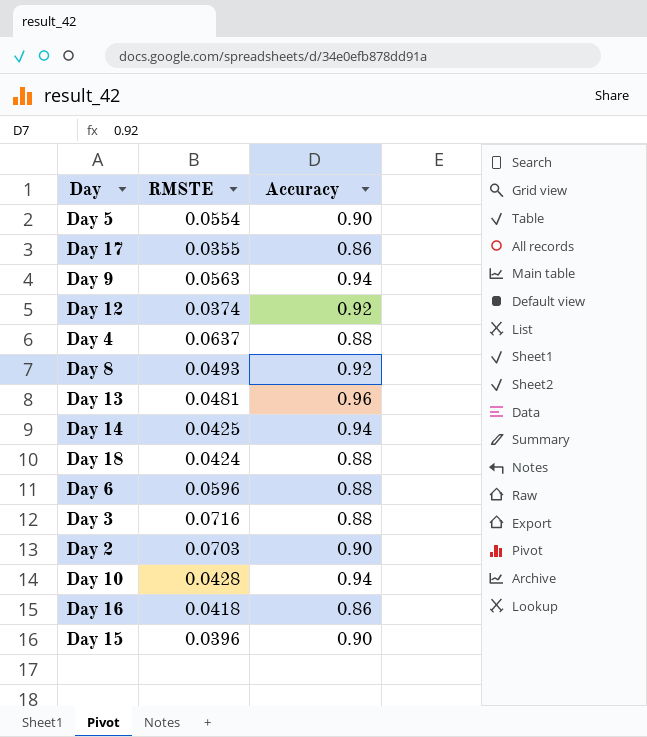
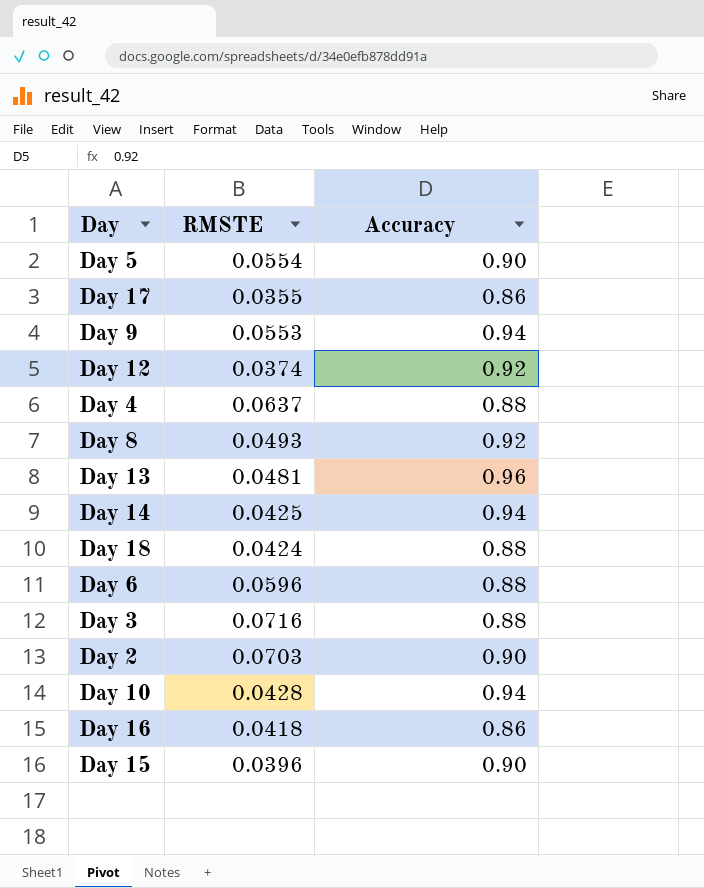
Day 9 | RMSTE: 0.0563 -> 0.0553

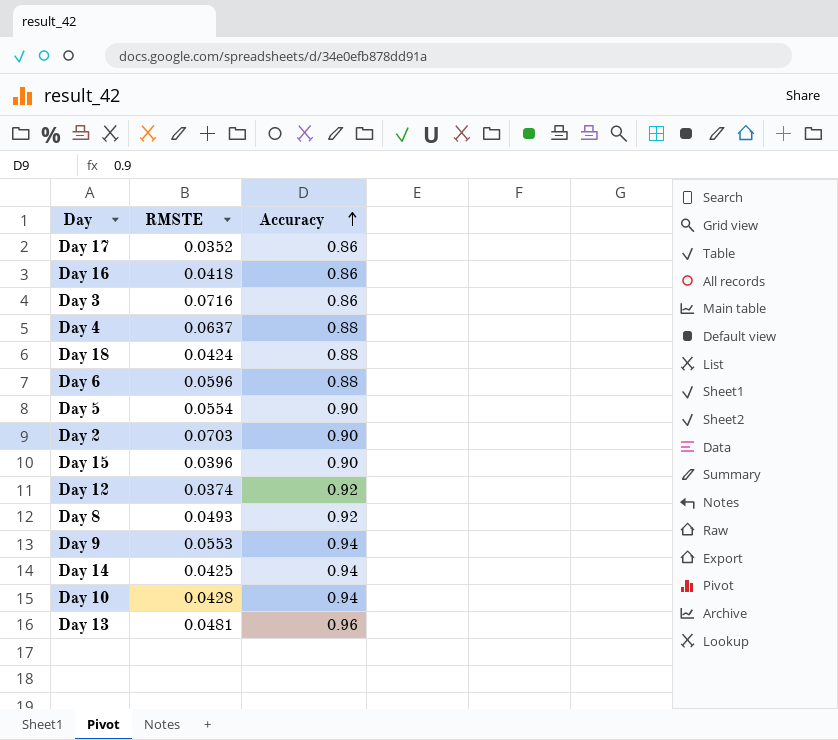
row order: none -> Accuracy ascending
Day 17 | RMSTE: 0.0355 -> 0.0352
Day 3 | Accuracy: 0.88 -> 0.86

